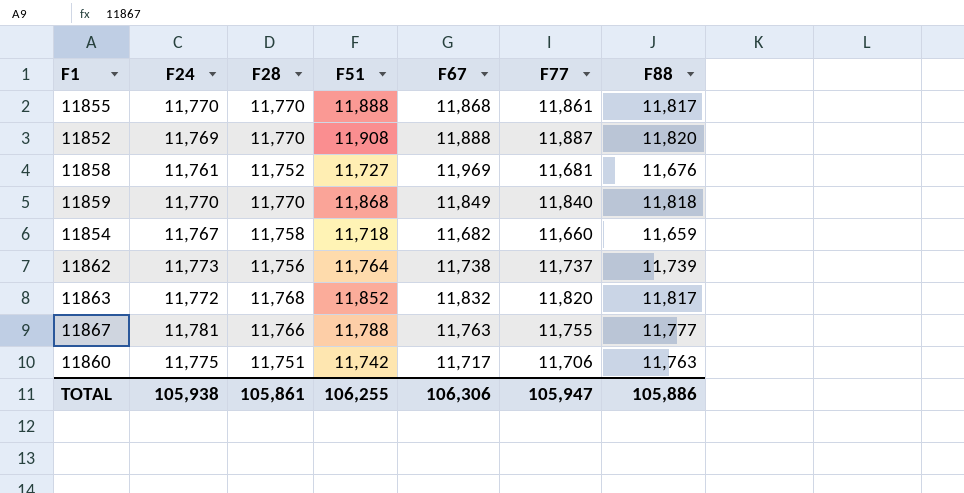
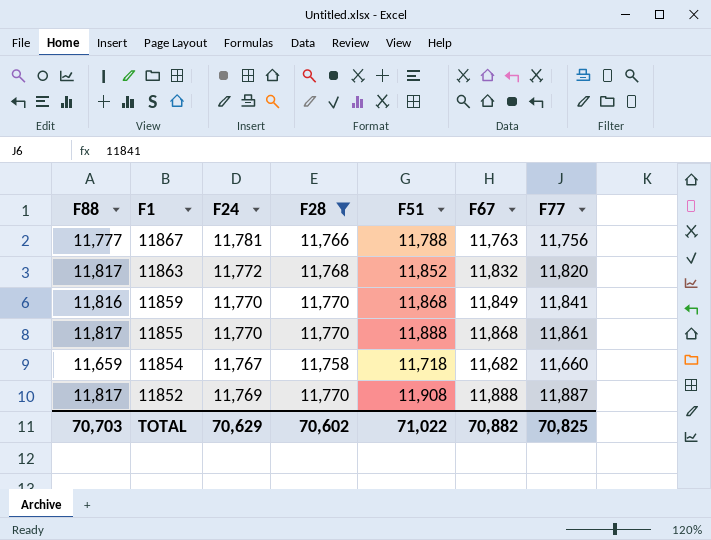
filter: none -> F28 >= 11,758
row order: none -> F1 descending
column F88 | position: 7 -> 1
11867 | F77: 11,755 -> 11,756
11859 | F88: 11,818 -> 11,816
11859 | F77: 11,840 -> 11,841
11852 | F88: 11,820 -> 11,817
TOTAL | F88: 105,886 -> 70,703
TOTAL | F24: 105,938 -> 70,629
TOTAL | F28: 105,861 -> 70,602
TOTAL | F51: 106,255 -> 71,022
TOTAL | F67: 106,306 -> 70,882
TOTAL | F77: 105,947 -> 70,825

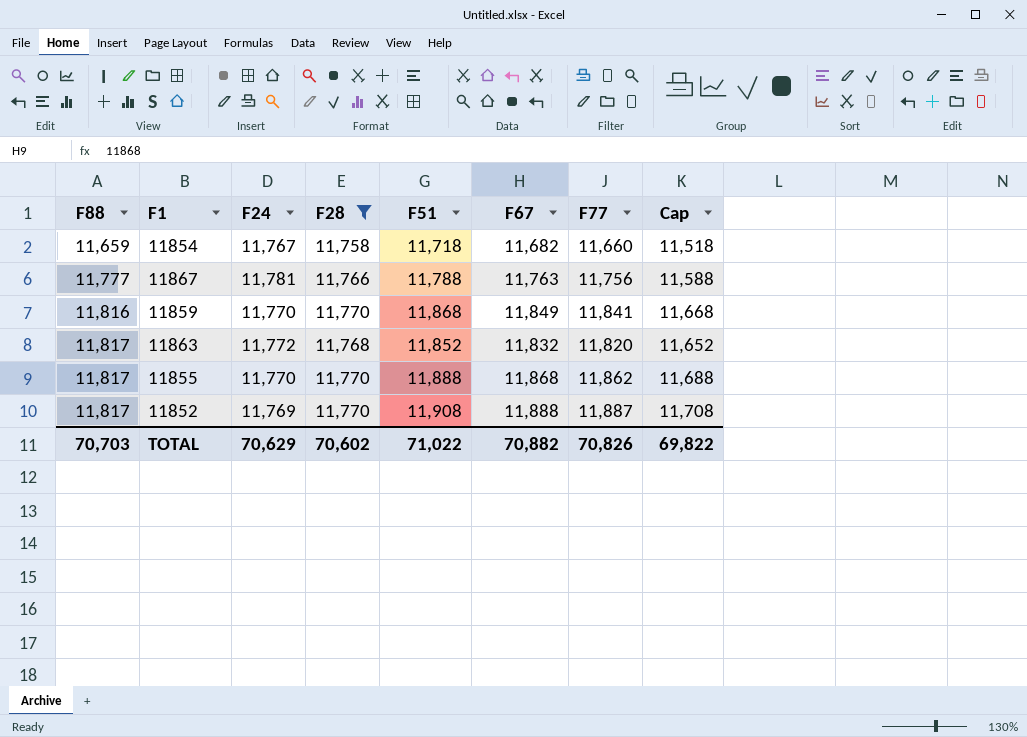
row order: F1 descending -> F88 ascending
column Cap | formula: none -> [F51] - 200
11855 | F77: 11,861 -> 11,862
TOTAL | F77: 70,825 -> 70,826

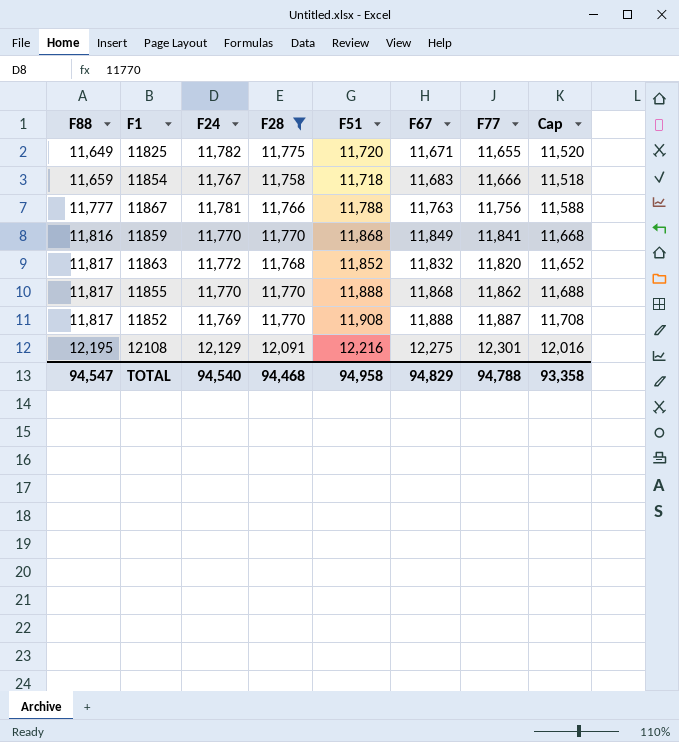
row 11825: none -> 11,649 | 11,782 | 11,775 | 11,720 | 11,671 | 11,655 | 11,520
11854 | F67: 11,682 -> 11,683
11854 | F77: 11,660 -> 11,666
row 12108: none -> 12,195 | 12,129 | 12,091 | 12,216 | 12,275 | 12,301 | 12,016
TOTAL | F88: 70,703 -> 94,547
TOTAL | F24: 70,629 -> 94,540
TOTAL | F28: 70,602 -> 94,468
TOTAL | F51: 71,022 -> 94,958
TOTAL | F67: 70,882 -> 94,829
TOTAL | F77: 70,826 -> 94,788
TOTAL | Cap: 69,822 -> 93,358

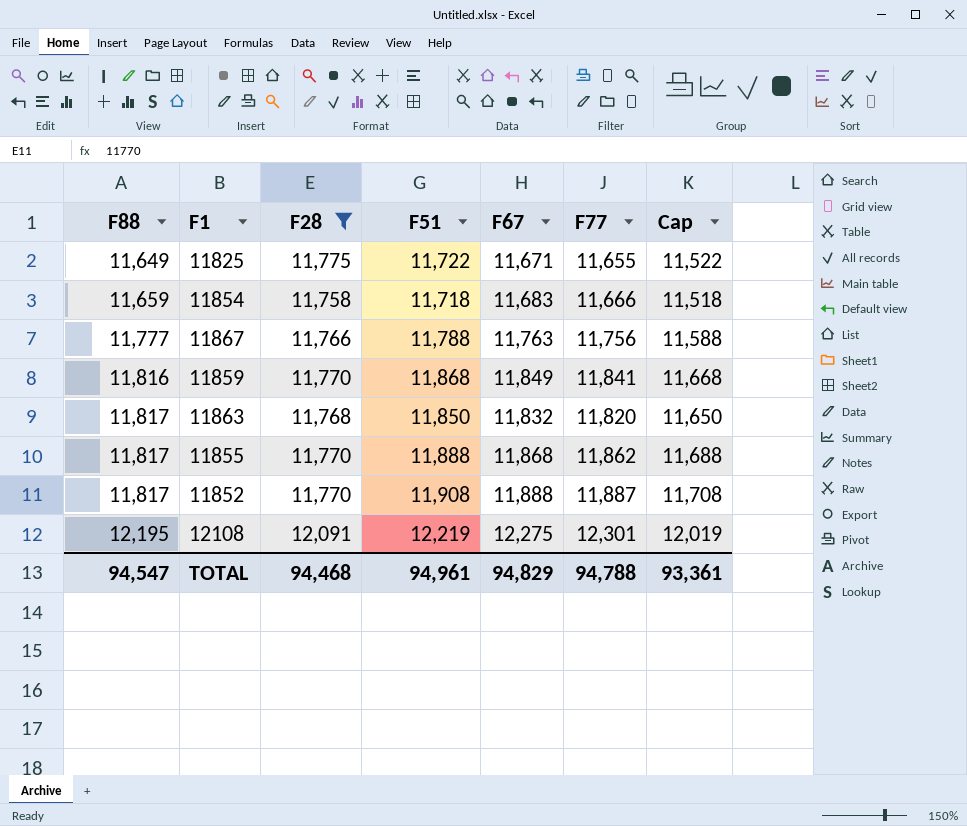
column F24 | position: 3 -> none
11825 | F51: 11,720 -> 11,722
11825 | Cap: 11,520 -> 11,522
11863 | F51: 11,852 -> 11,850
11863 | Cap: 11,652 -> 11,650
12108 | F51: 12,216 -> 12,219
12108 | Cap: 12,016 -> 12,019
TOTAL | F51: 94,958 -> 94,961
TOTAL | Cap: 93,358 -> 93,361

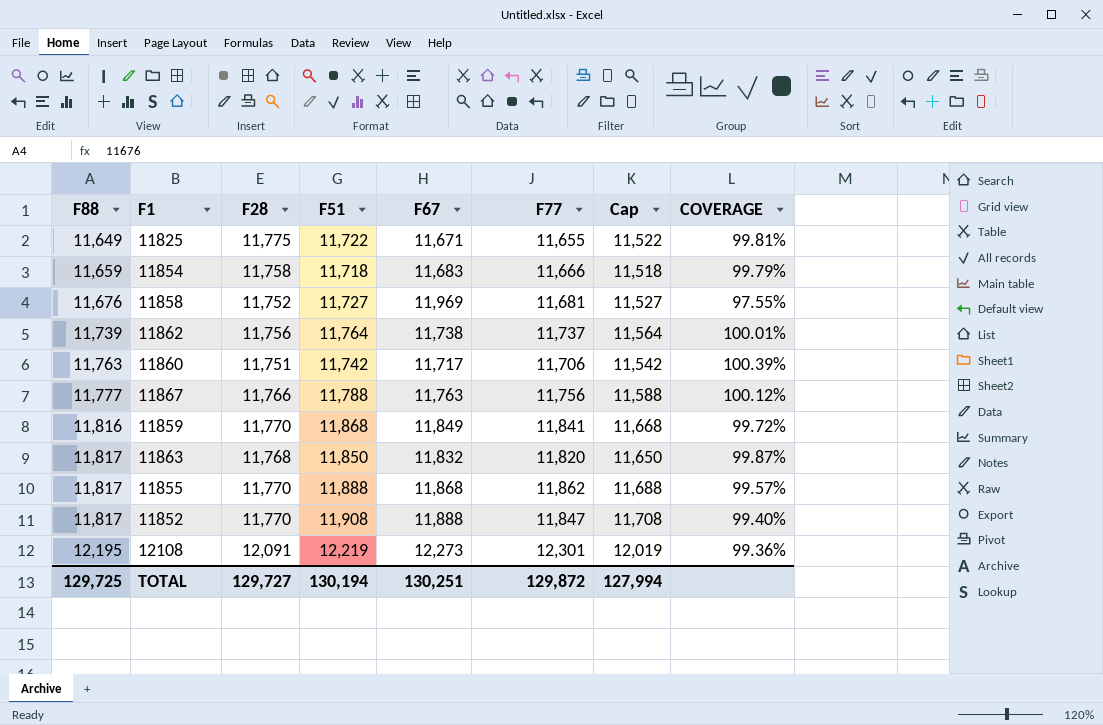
filter: F28 >= 11,758 -> none
column COVERAGE | formula: none -> [F88] / [F67]
11852 | F77: 11,887 -> 11,847
12108 | F67: 12,275 -> 12,273
TOTAL | F88: 94,547 -> 129,725
TOTAL | F28: 94,468 -> 129,727
TOTAL | F51: 94,961 -> 130,194
TOTAL | F67: 94,829 -> 130,251
TOTAL | F77: 94,788 -> 129,872
TOTAL | Cap: 93,361 -> 127,994

